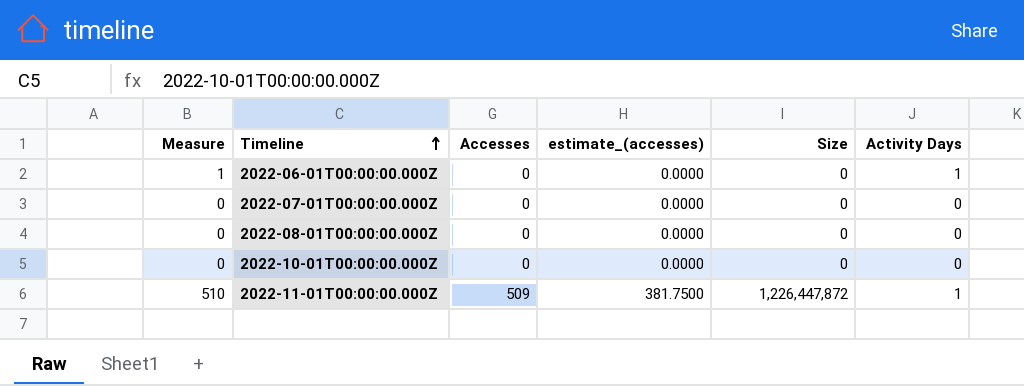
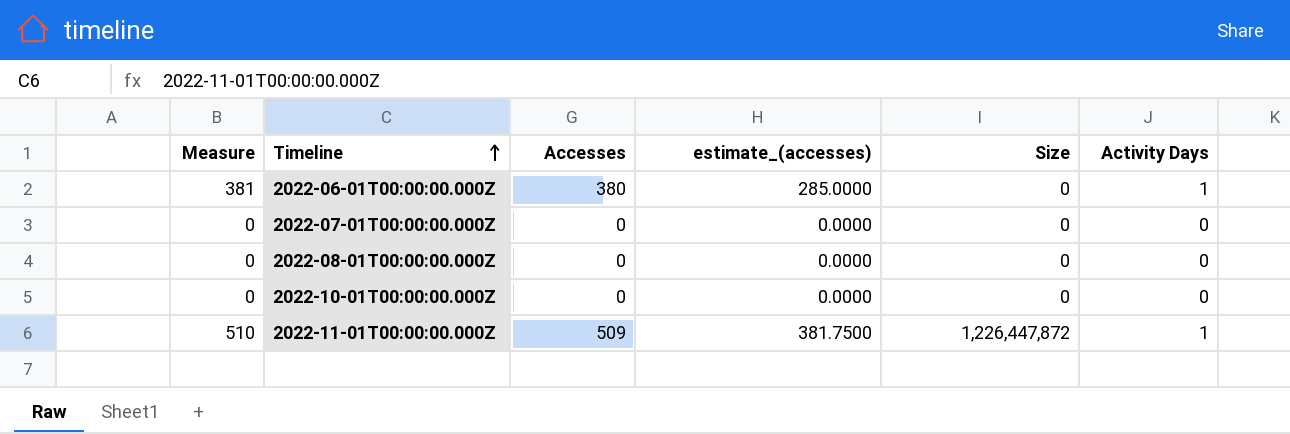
2022-06-01T00:00:00.000Z | Measure: 1 -> 381
2022-06-01T00:00:00.000Z | Accesses: 0 -> 380
2022-06-01T00:00:00.000Z | estimate_(accesses): 0.0000 -> 285.0000

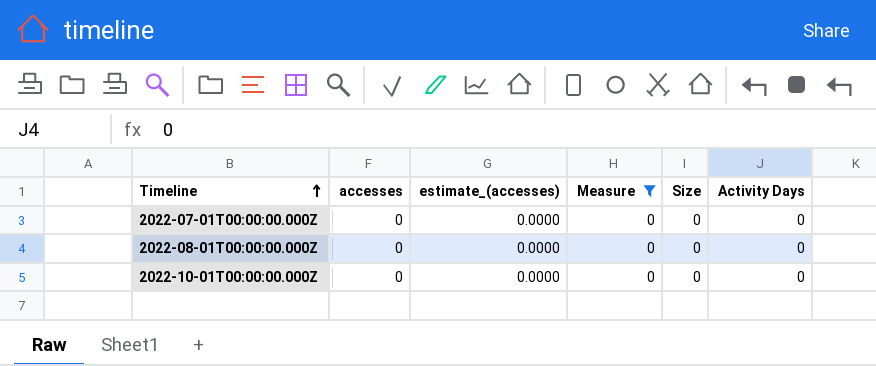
filter: none -> Measure = 0
column name: Accesses -> accesses
column Measure | position: 1 -> 4

